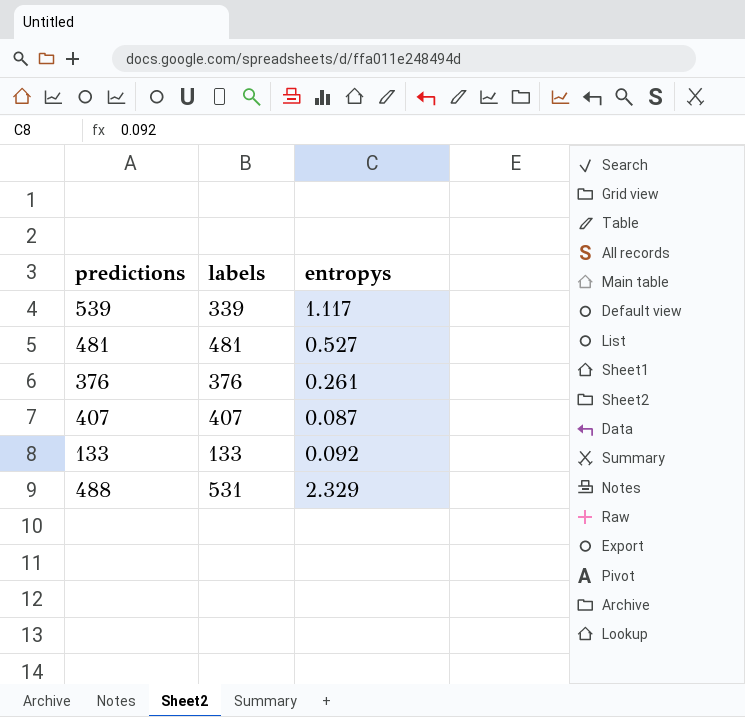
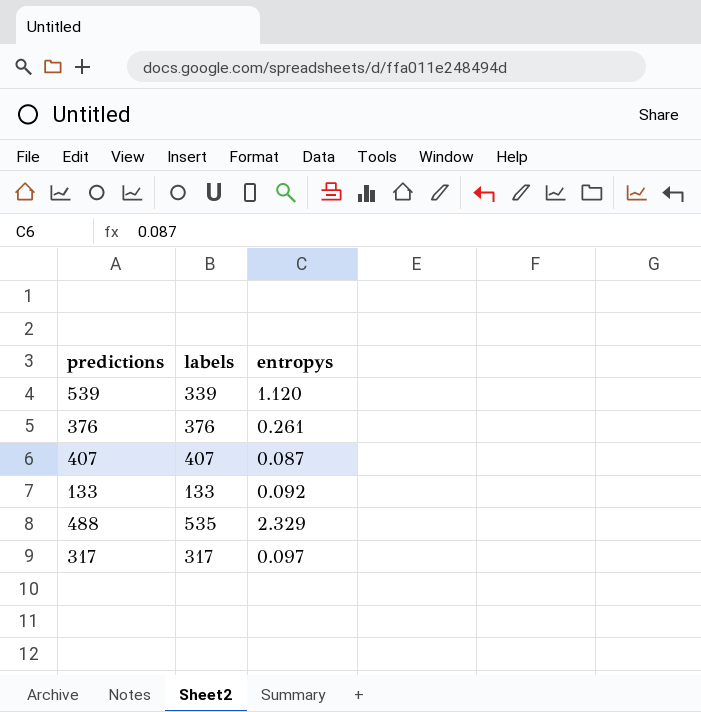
row 481: 481 | 0.527 -> none
539 | entropys: 1.117 -> 1.120
488 | labels: 531 -> 535
row 317: none -> 317 | 0.097

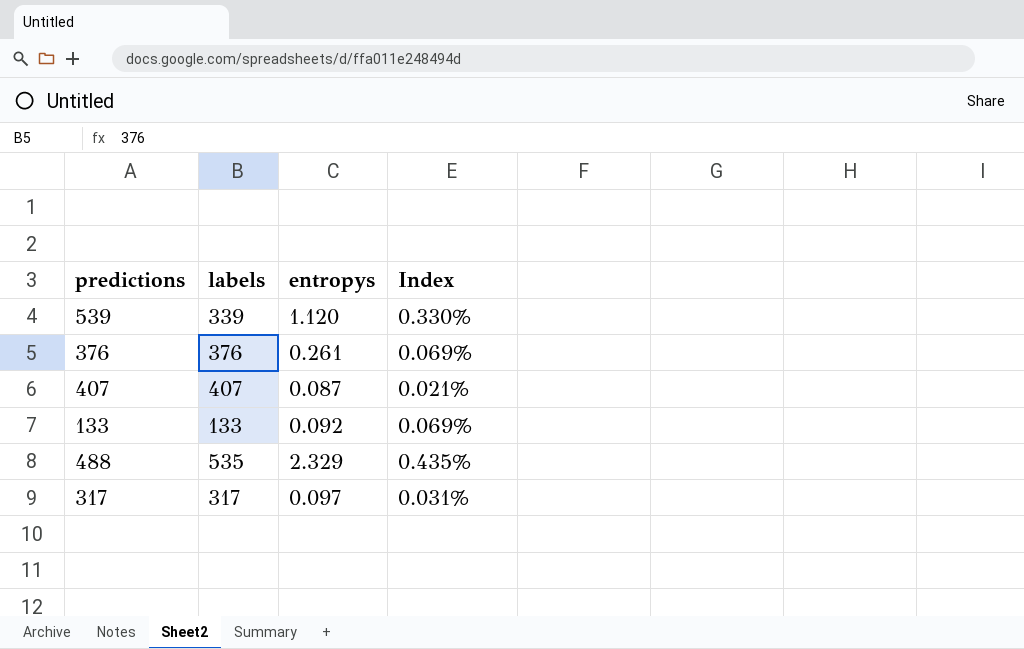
column Index | formula: none -> [entropys] / [labels]

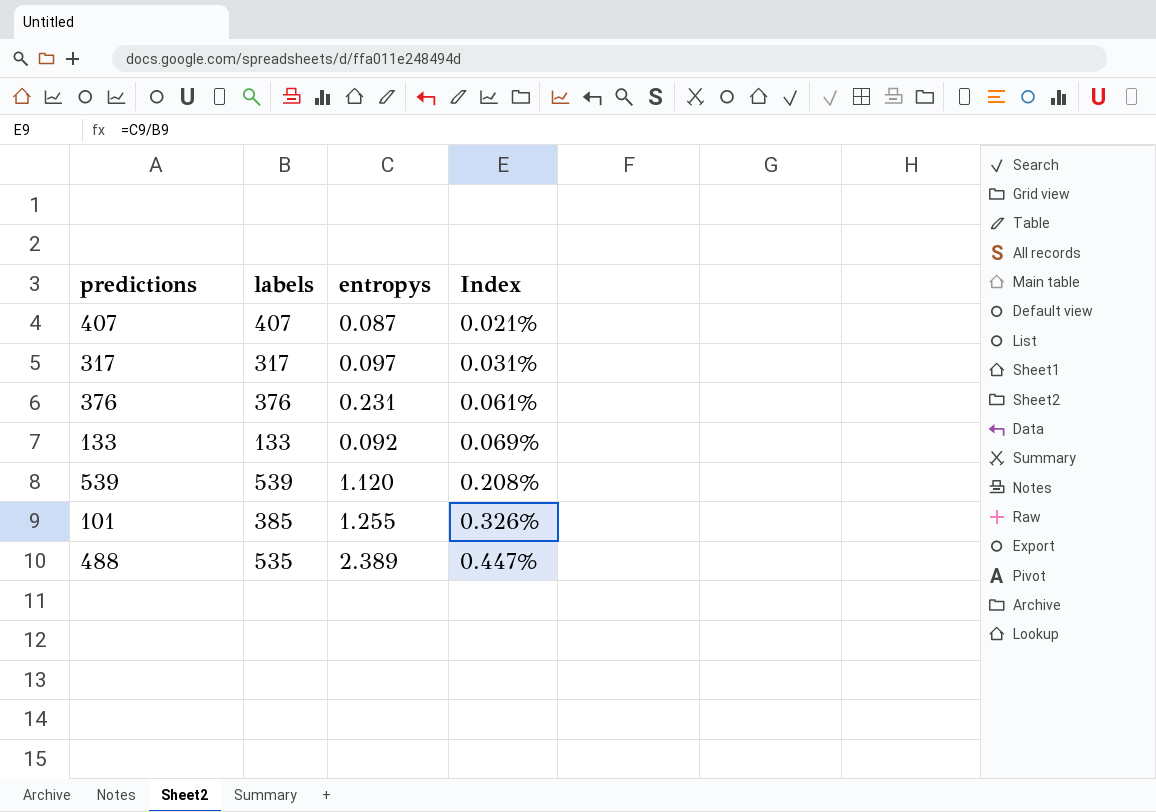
row order: none -> Index ascending
376 | entropys: 0.261 -> 0.231
376 | Index: 0.069% -> 0.061%
539 | labels: 339 -> 539
539 | Index: 0.330% -> 0.208%
row 101: none -> 385 | 1.255 | 0.326%
488 | entropys: 2.329 -> 2.389
488 | Index: 0.435% -> 0.447%

